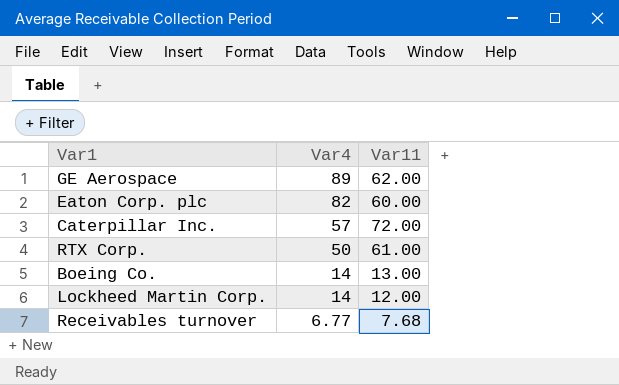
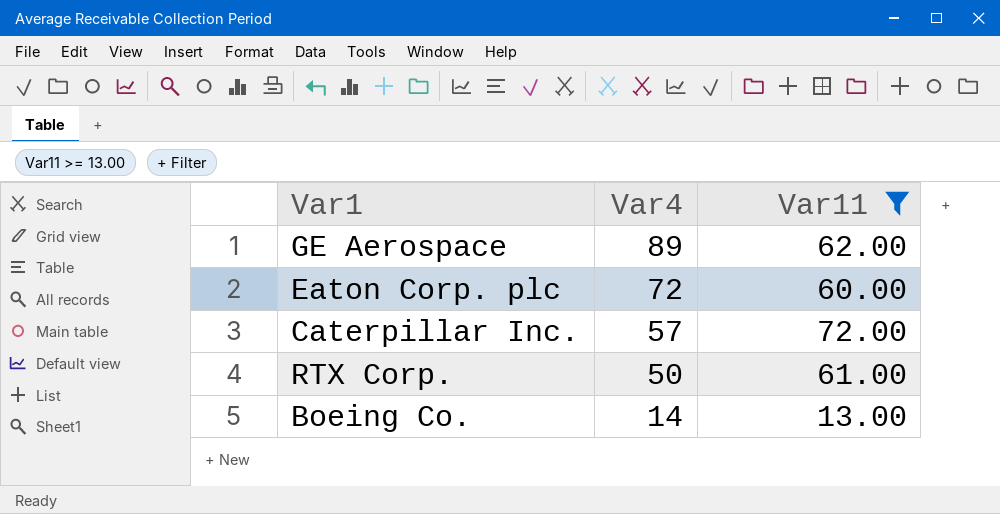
filter: none -> Var11 >= 13.00
Eaton Corp. plc | Var4: 82 -> 72

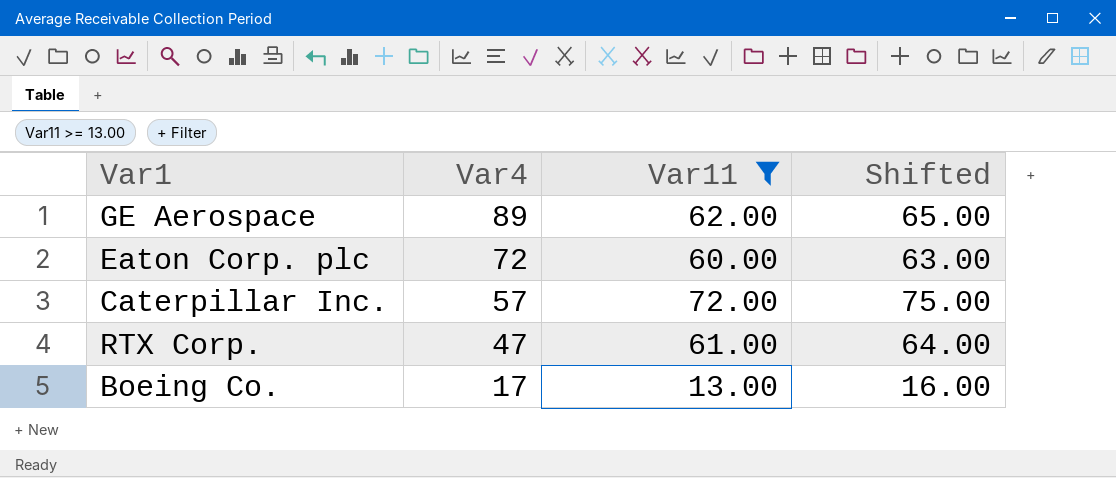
column Shifted | formula: none -> [Var11] + 3
RTX Corp. | Var4: 50 -> 47
Boeing Co. | Var4: 14 -> 17

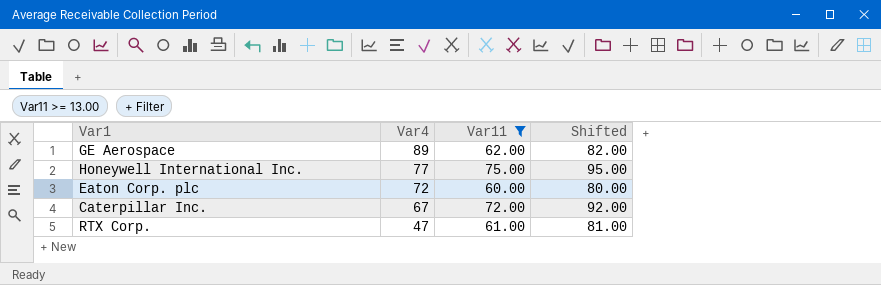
column Shifted | formula: [Var11] + 3 -> [Var11] + 20
row Boeing Co.: 17 | 13.00 | 16.00 -> none
row Honeywell International Inc.: none -> 77 | 75.00 | 95.00
Caterpillar Inc. | Var4: 57 -> 67

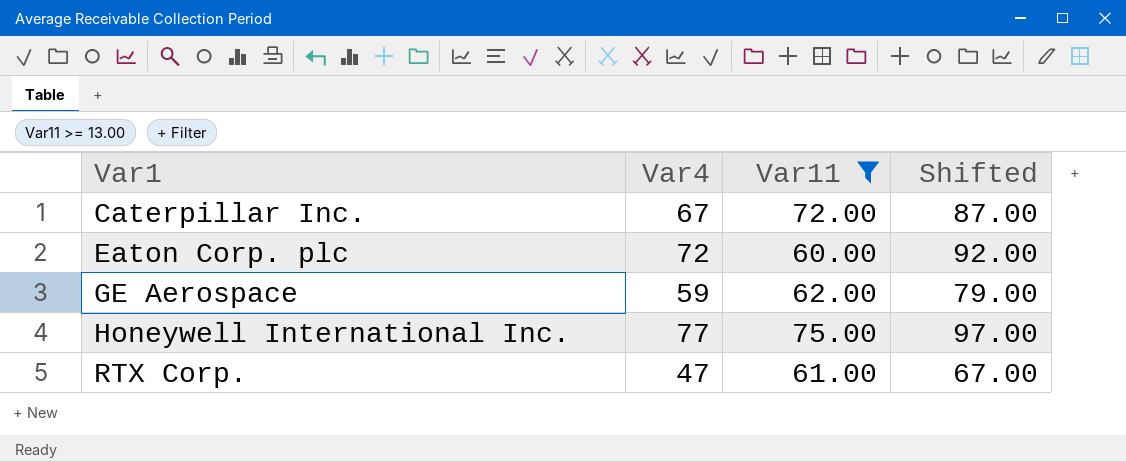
row order: Var4 descending -> Var1 ascending
column Shifted | formula: [Var11] + 20 -> [Var4] + 20
GE Aerospace | Var4: 89 -> 59

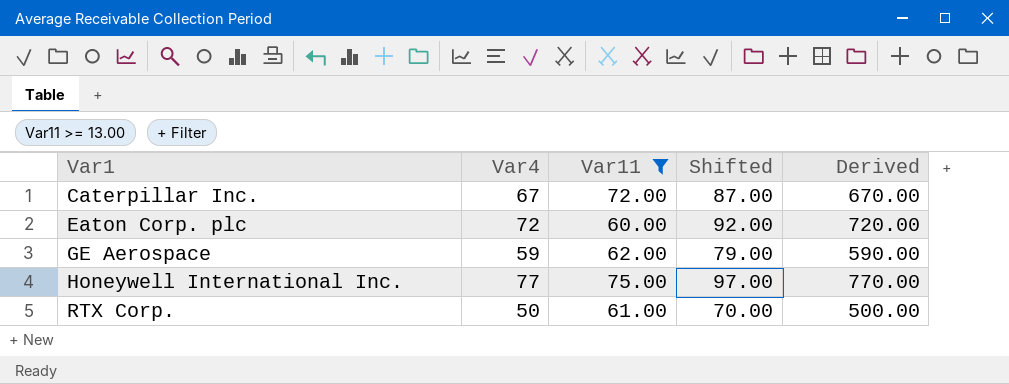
column Derived | formula: none -> [Var4] * 10
RTX Corp. | Var4: 47 -> 50
RTX Corp. | Shifted: 67.00 -> 70.00

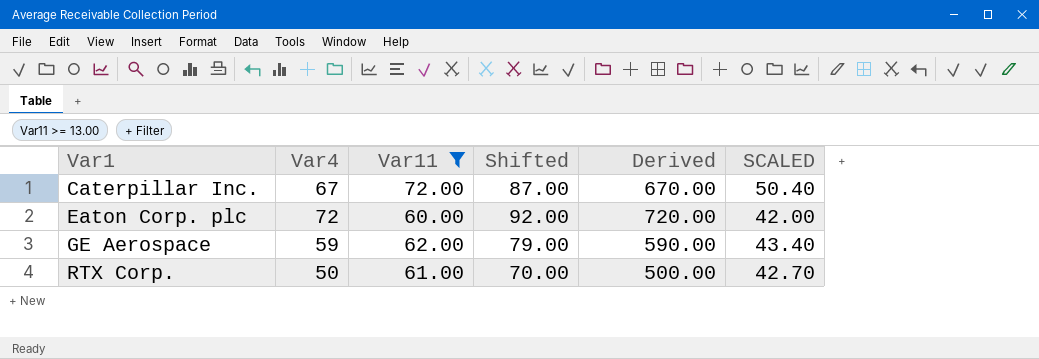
column SCALED | formula: none -> [Var11] * 0.7
row Honeywell International Inc.: 77 | 75.00 | 97.00 | 770.00 -> none

